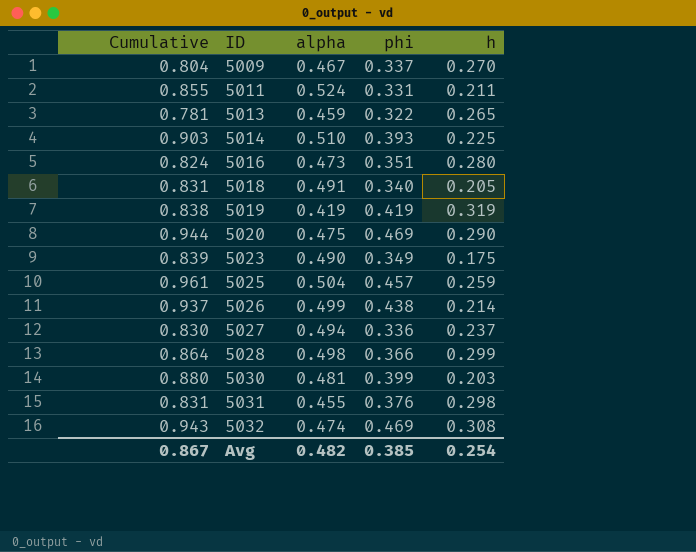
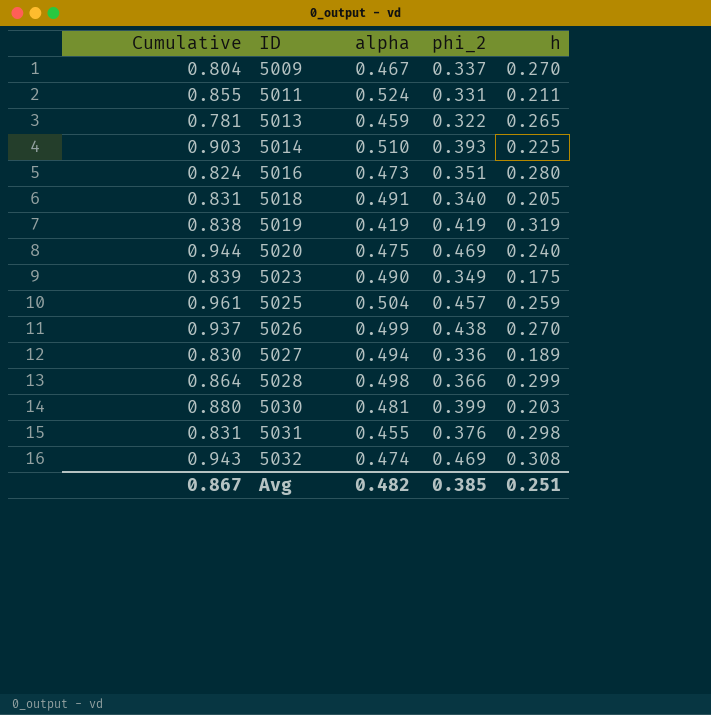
column name: phi -> phi_2
5020 | h: 0.290 -> 0.240
5026 | h: 0.214 -> 0.270
5027 | h: 0.237 -> 0.189
Avg | h: 0.254 -> 0.251

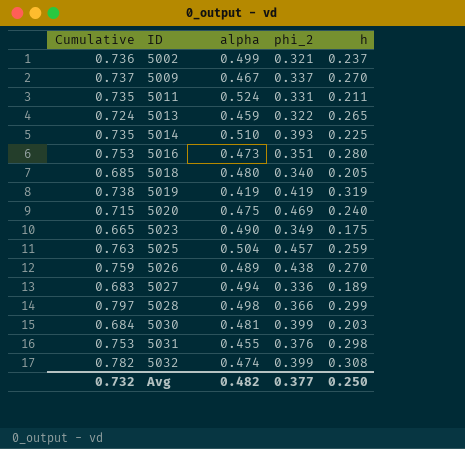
column Cumulative | formula: [alpha] + [phi_2] -> [alpha] + [h]
row 5002: none -> 0.736 | 0.499 | 0.321 | 0.237
5018 | alpha: 0.491 -> 0.480
5026 | alpha: 0.499 -> 0.489
5032 | phi_2: 0.469 -> 0.399
Avg | Cumulative: 0.867 -> 0.732
Avg | phi_2: 0.385 -> 0.377
Avg | h: 0.251 -> 0.250

